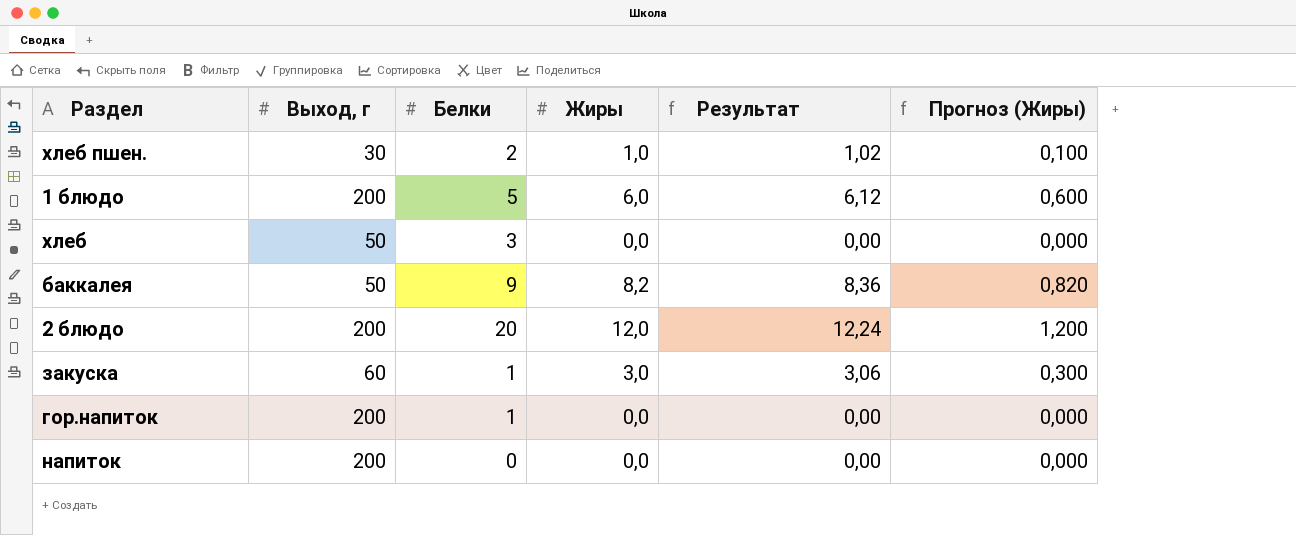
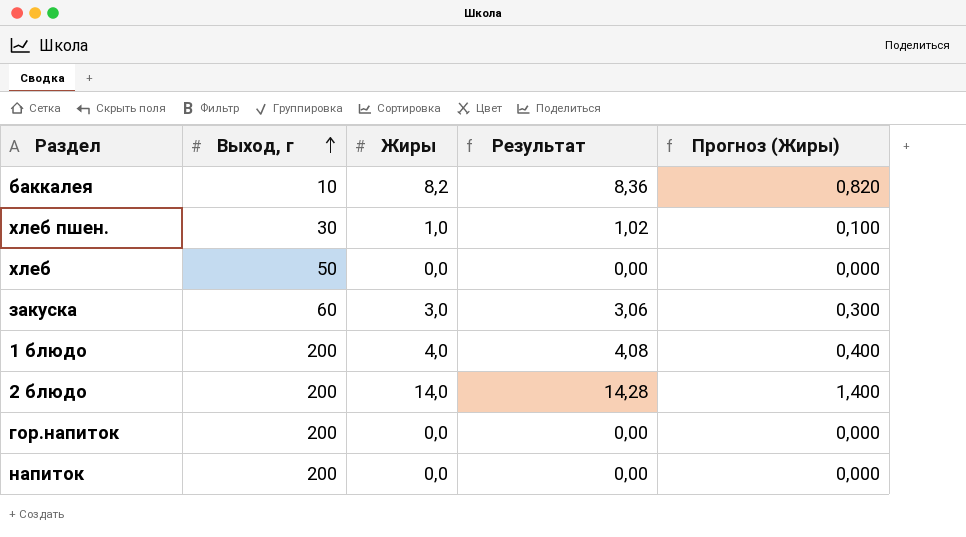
row order: none -> Выход, г ascending
column Белки | position: 3 -> none
баккалея | Выход, г: 50 -> 10
1 блюдо | Жиры: 6,0 -> 4,0
1 блюдо | Результат: 6,12 -> 4,08
1 блюдо | Прогноз (Жиры): 0,600 -> 0,400
2 блюдо | Жиры: 12,0 -> 14,0
2 блюдо | Результат: 12,24 -> 14,28
2 блюдо | Прогноз (Жиры): 1,200 -> 1,400

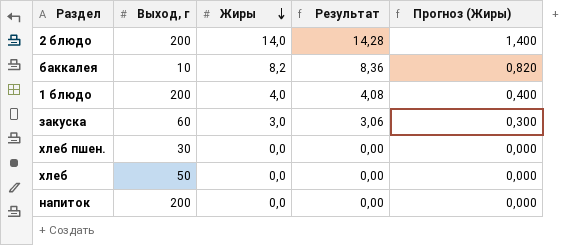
row order: Выход, г ascending -> Жиры descending
row гор.напиток: 200 | 0,0 | 0,00 | 0,000 -> none
хлеб пшен. | Жиры: 1,0 -> 0,0
хлеб пшен. | Результат: 1,02 -> 0,00
хлеб пшен. | Прогноз (Жиры): 0,100 -> 0,000

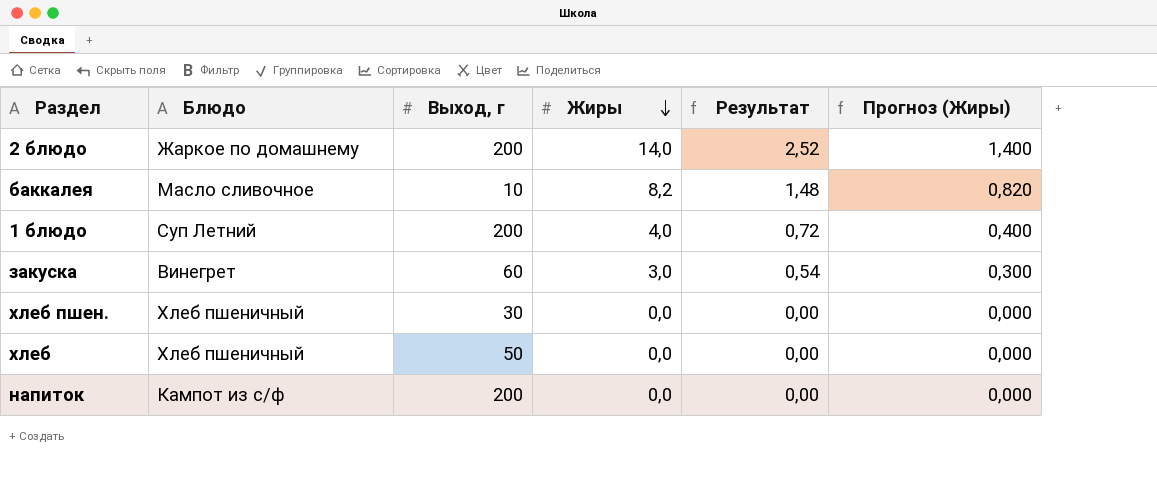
column Блюдо | position: none -> 2
column Результат | formula: [Жиры] * 1,02 -> [Жиры] * 0,18

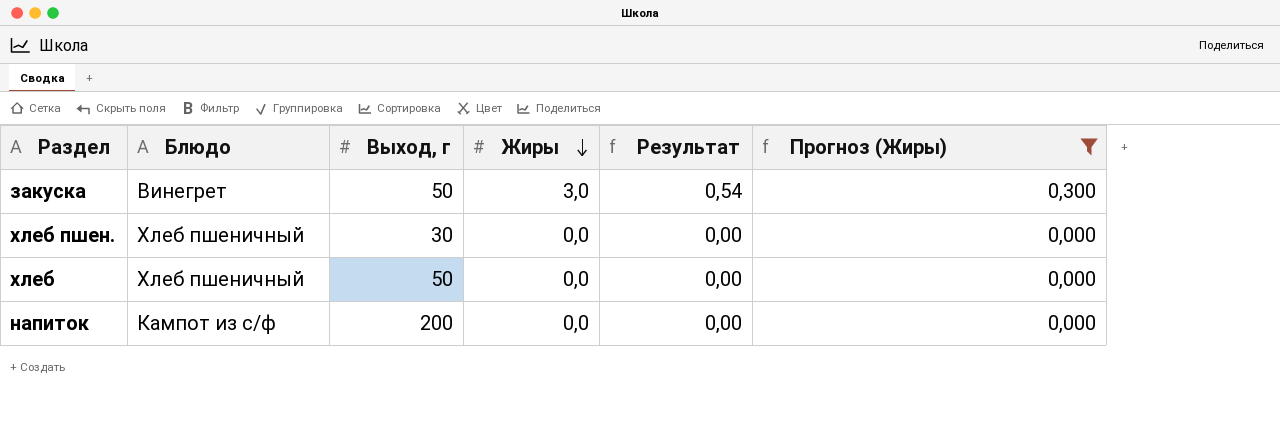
filter: none -> Прогноз (Жиры) <= 0,300
закуска | Выход, г: 60 -> 50

